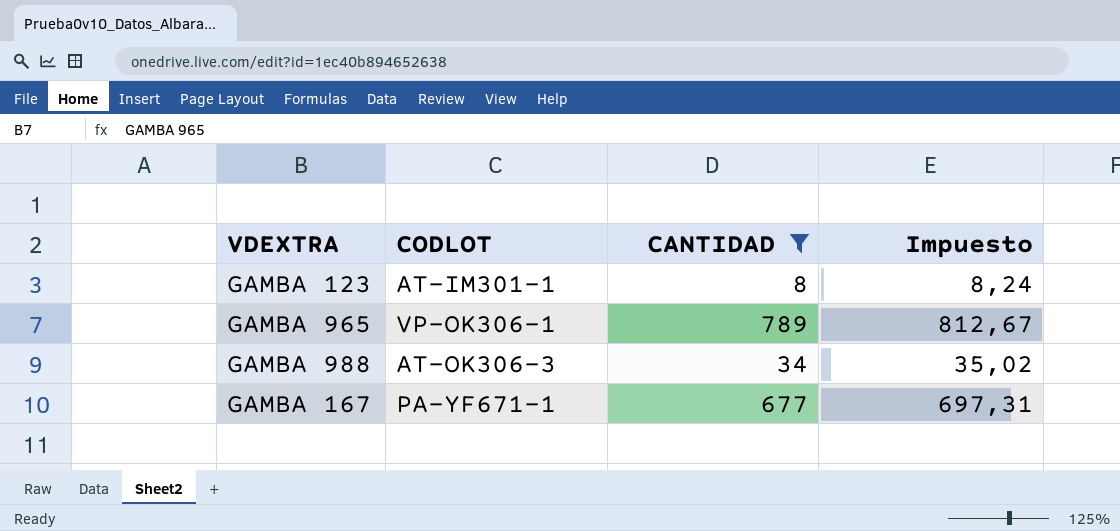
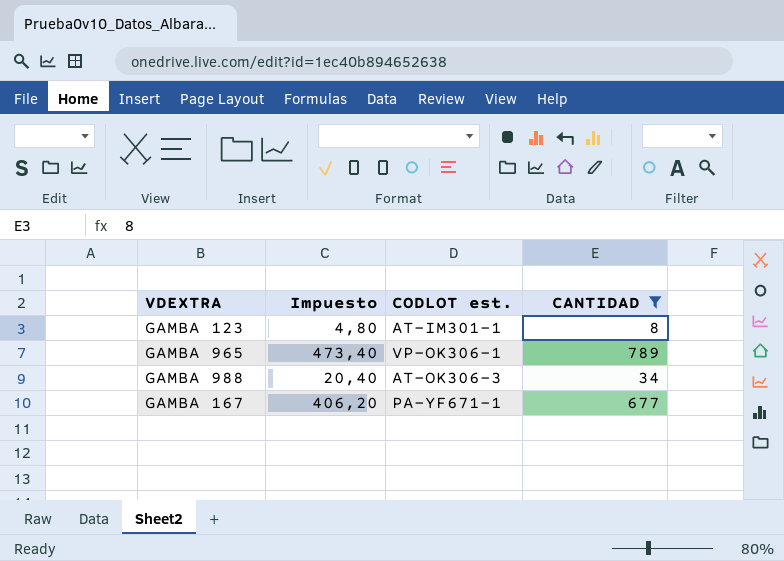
column Impuesto | formula: [CANTIDAD] * 1,03 -> [CANTIDAD] * 0,6
column Impuesto | position: 4 -> 2
column name: CODLOT -> CODLOT est.

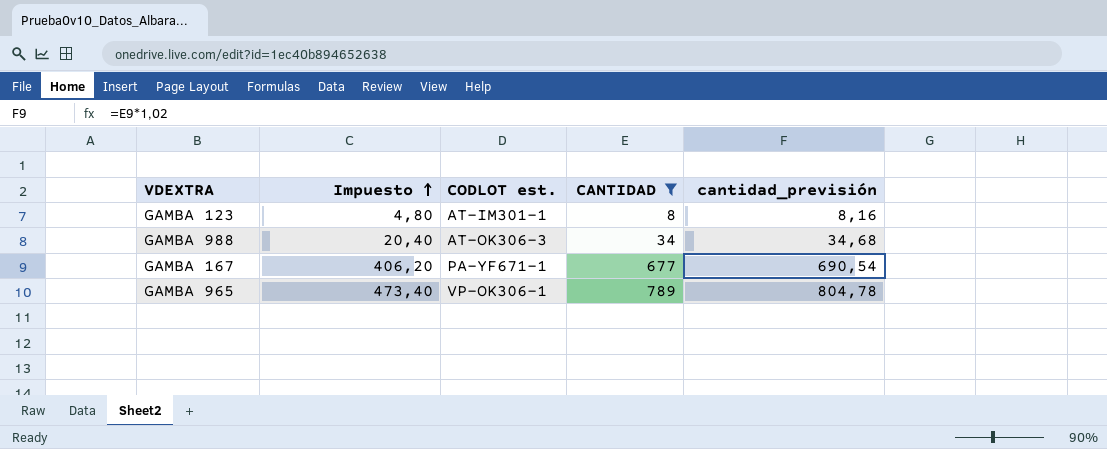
row order: none -> Impuesto ascending
column cantidad_previsión | formula: none -> [CANTIDAD] * 1,02

